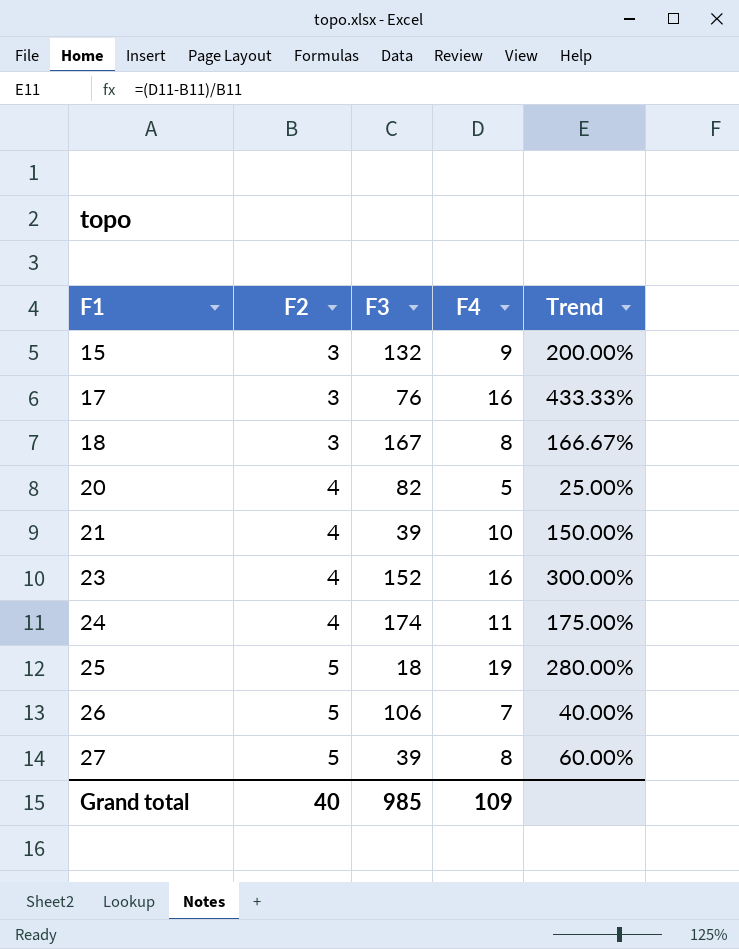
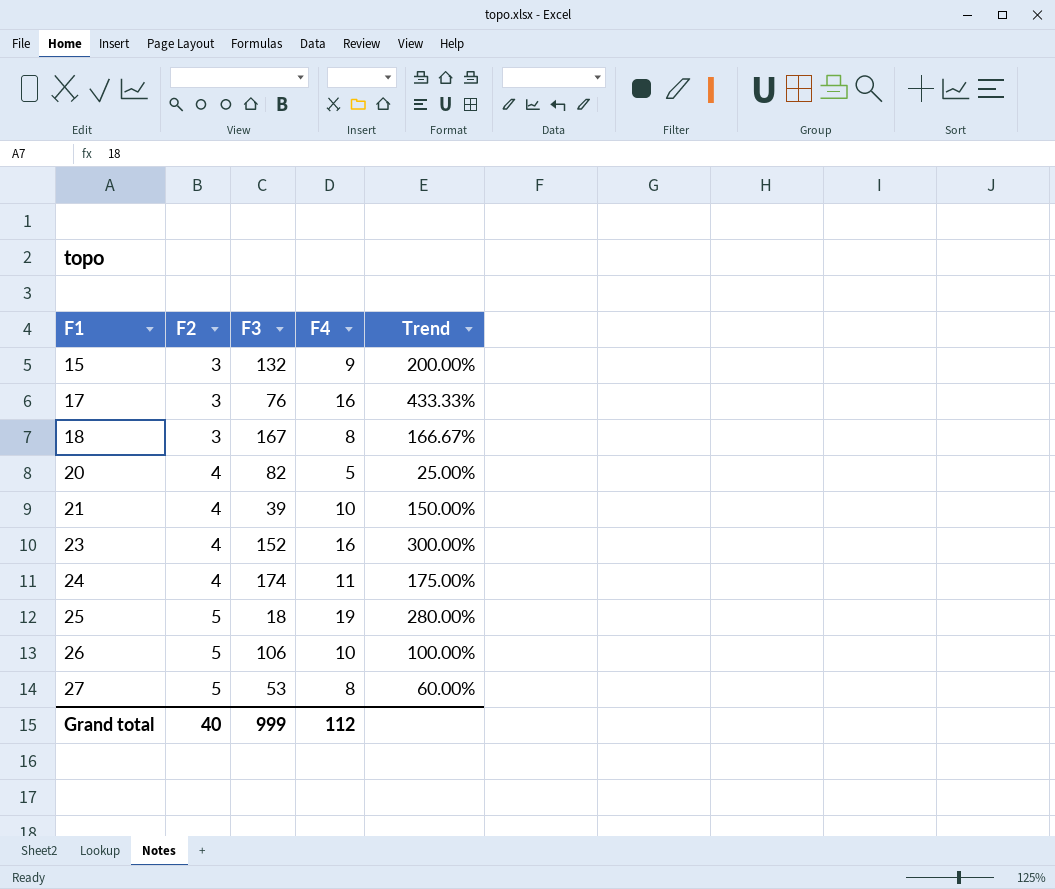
26 | F4: 7 -> 10
26 | Trend: 40.00% -> 100.00%
27 | F3: 39 -> 53
Grand total | F3: 985 -> 999
Grand total | F4: 109 -> 112

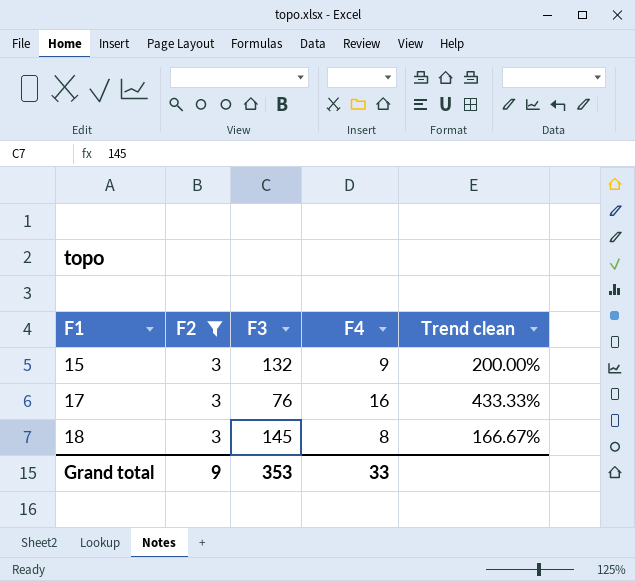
filter: none -> F2 = 3
column name: Trend -> Trend clean
18 | F3: 167 -> 145
Grand total | F2: 40 -> 9
Grand total | F3: 999 -> 353
Grand total | F4: 112 -> 33

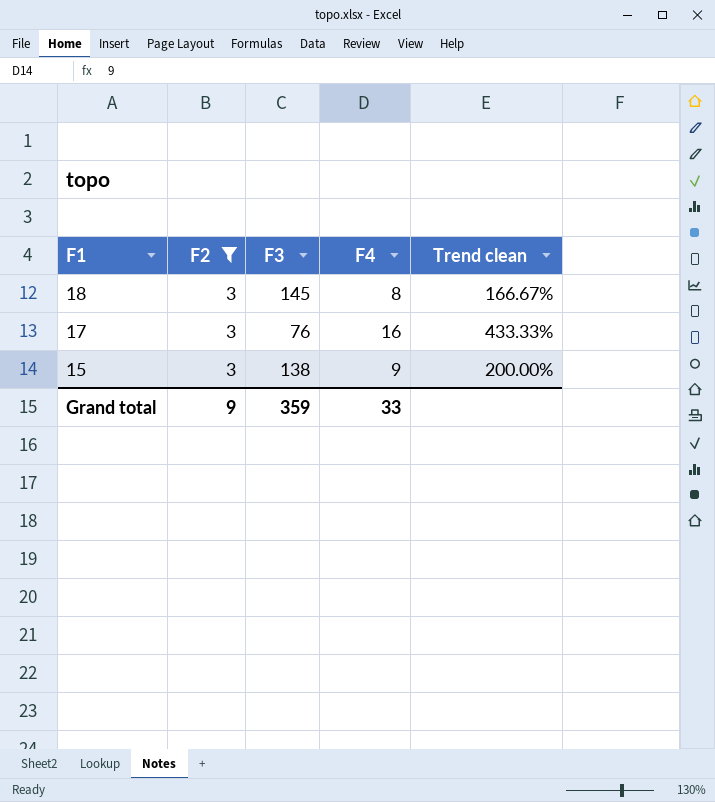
row order: F1 ascending -> F1 descending
15 | F3: 132 -> 138
Grand total | F3: 353 -> 359

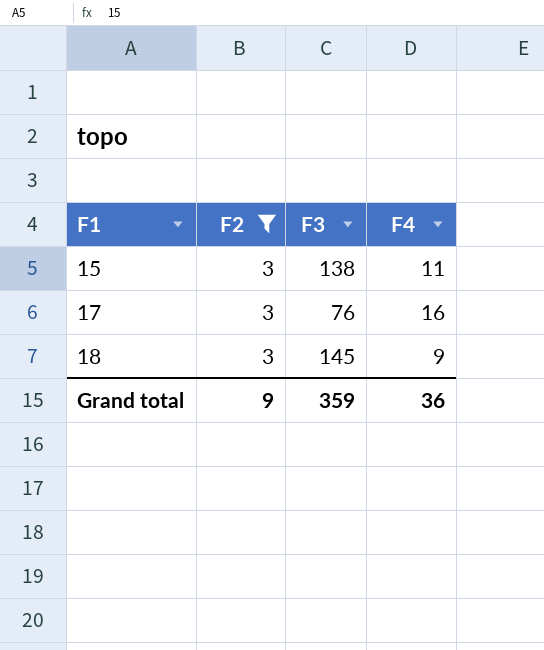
row order: F1 descending -> F1 ascending
column Trend clean | formula: ([F4] - [F2]) / [F2] -> none
15 | F4: 9 -> 11
18 | F4: 8 -> 9
Grand total | F4: 33 -> 36

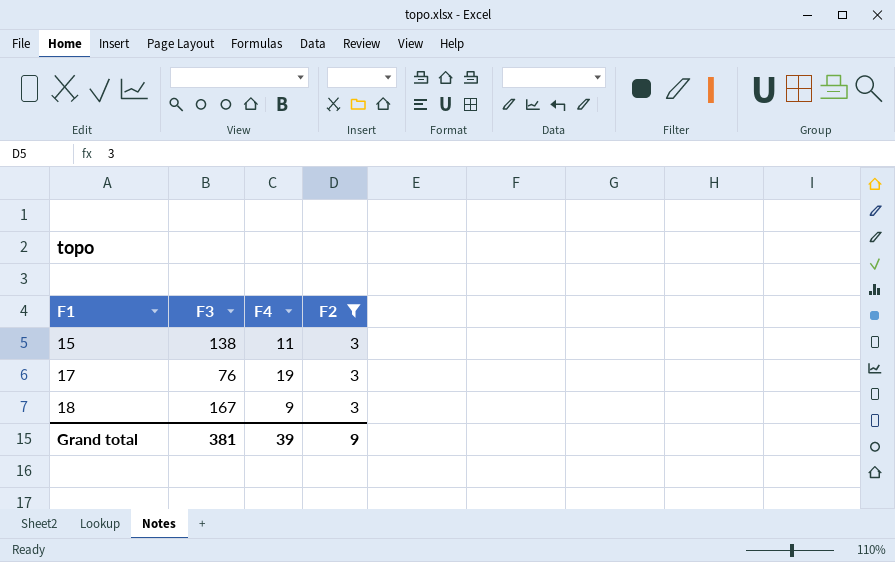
column F2 | position: 2 -> 4
17 | F4: 16 -> 19
18 | F3: 145 -> 167
Grand total | F3: 359 -> 381
Grand total | F4: 36 -> 39

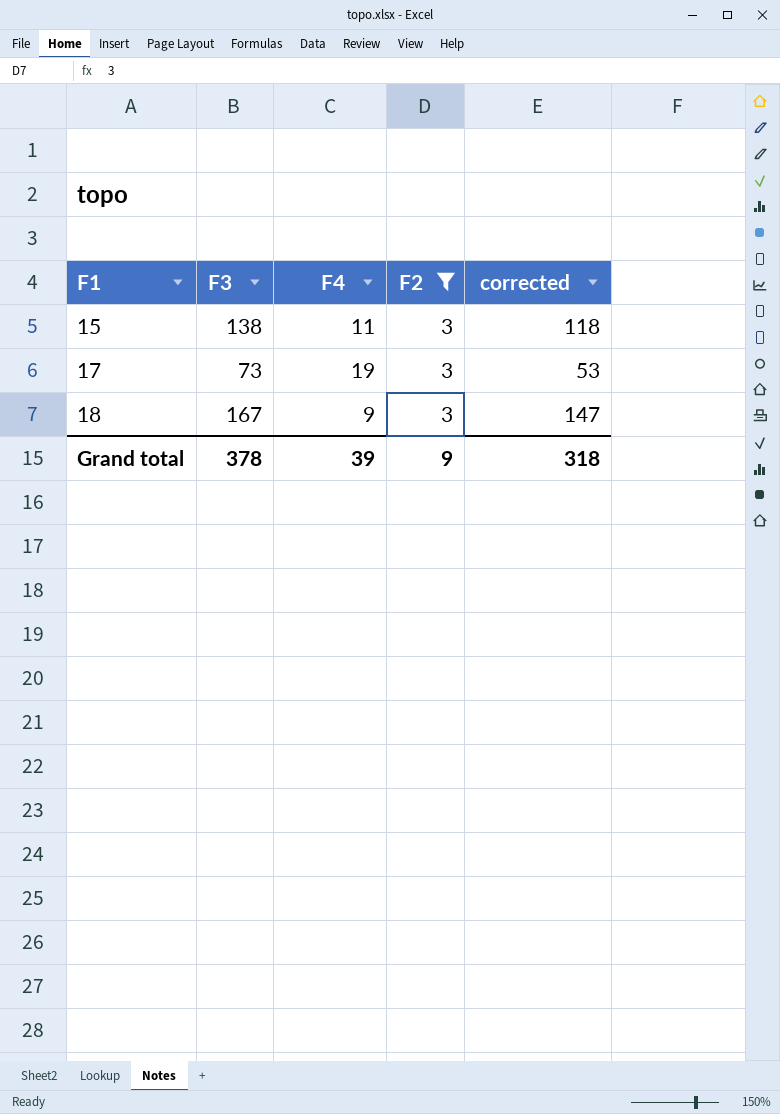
column corrected | formula: none -> [F3] - 20
17 | F3: 76 -> 73
Grand total | F3: 381 -> 378

